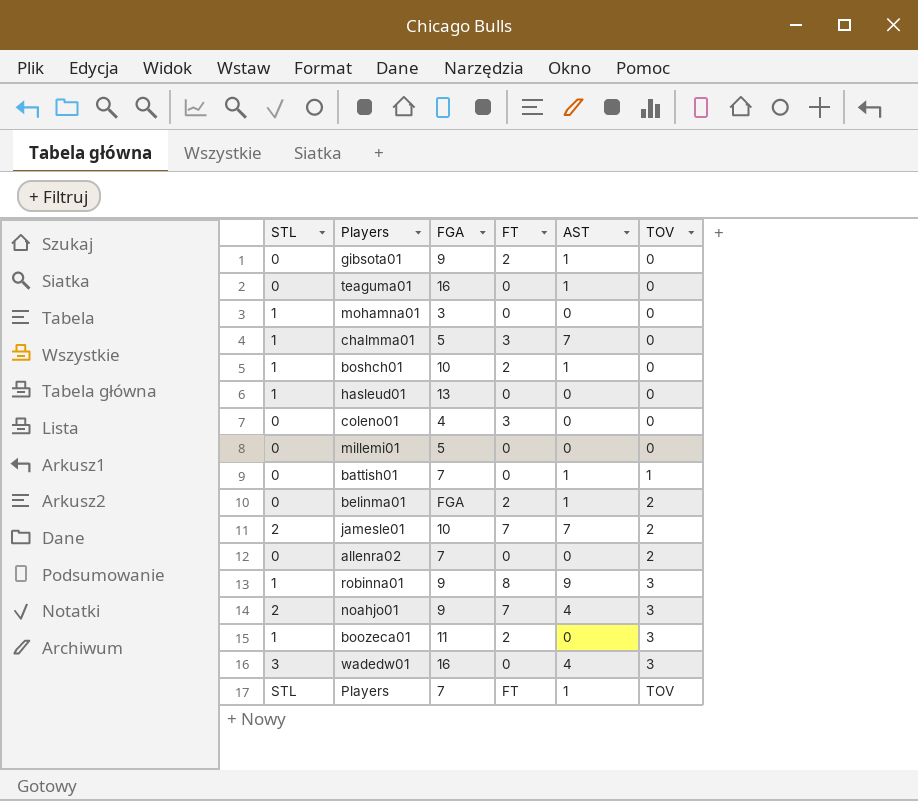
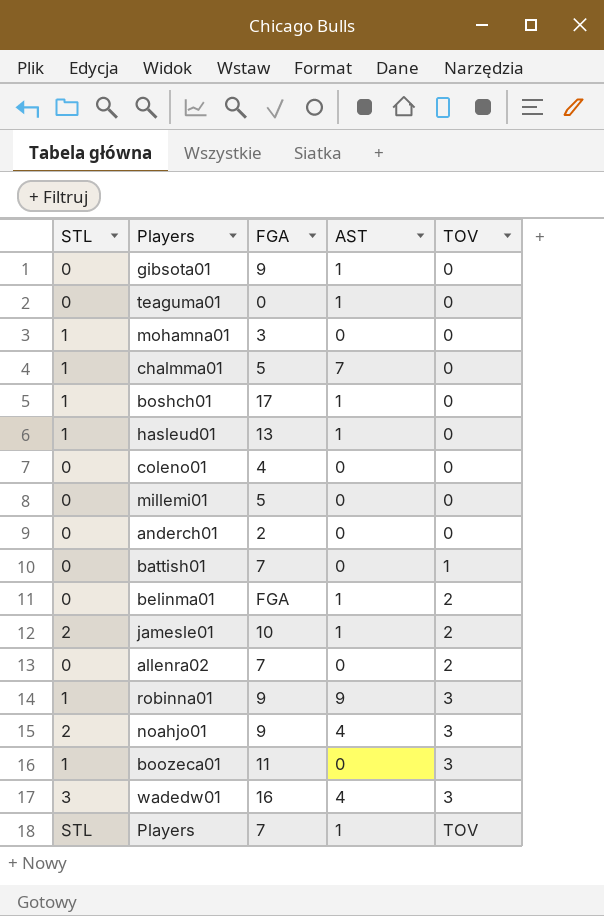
column FT | position: 4 -> none
teaguma01 | FGA: 16 -> 0
boshch01 | FGA: 10 -> 17
hasleud01 | AST: 0 -> 1
row anderch01: none -> 0 | 2 | 0 | 0
battish01 | AST: 1 -> 0
jamesle01 | AST: 7 -> 1

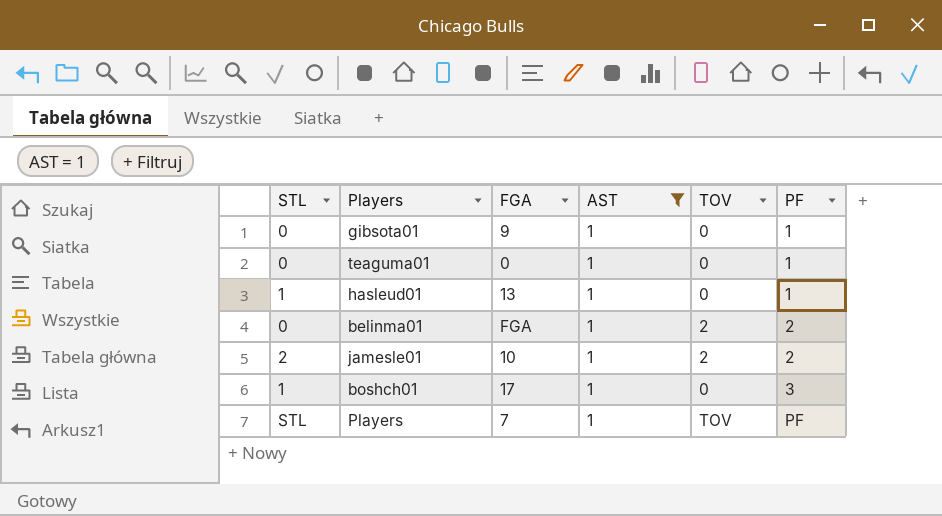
filter: none -> AST = 1
row order: TOV ascending -> PF ascending
column PF | position: none -> 6

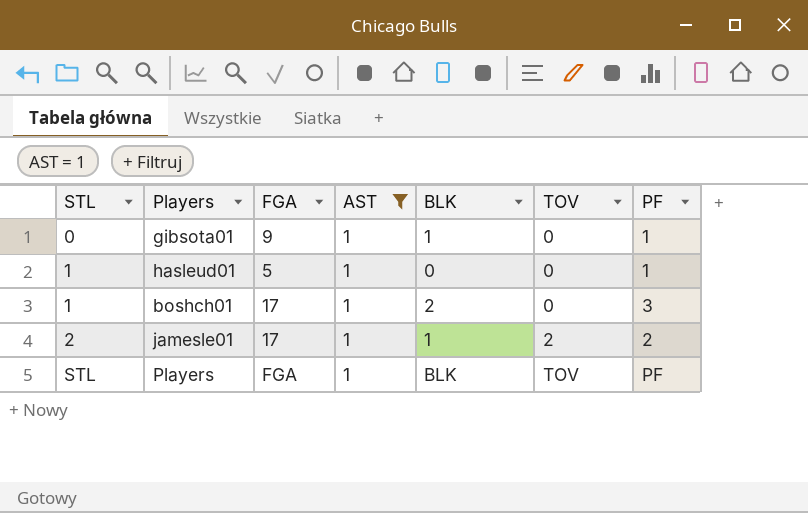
row order: PF ascending -> STL ascending
column BLK | position: none -> 5
row teaguma01: 0 | 0 | 1 | 0 | 1 -> none
row belinma01: 0 | FGA | 1 | 2 | 2 -> none
hasleud01 | FGA: 13 -> 5
jamesle01 | FGA: 10 -> 17
Players | FGA: 7 -> FGA

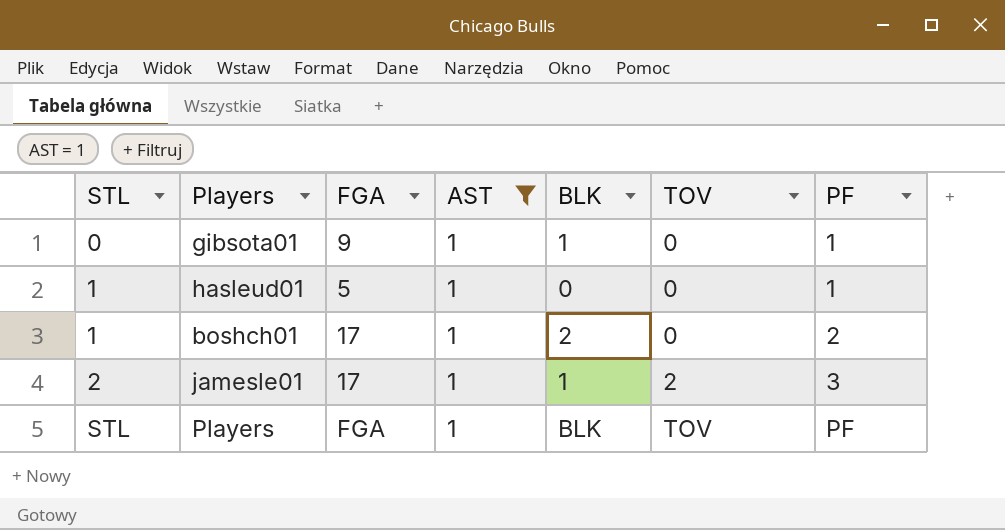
boshch01 | PF: 3 -> 2
jamesle01 | PF: 2 -> 3

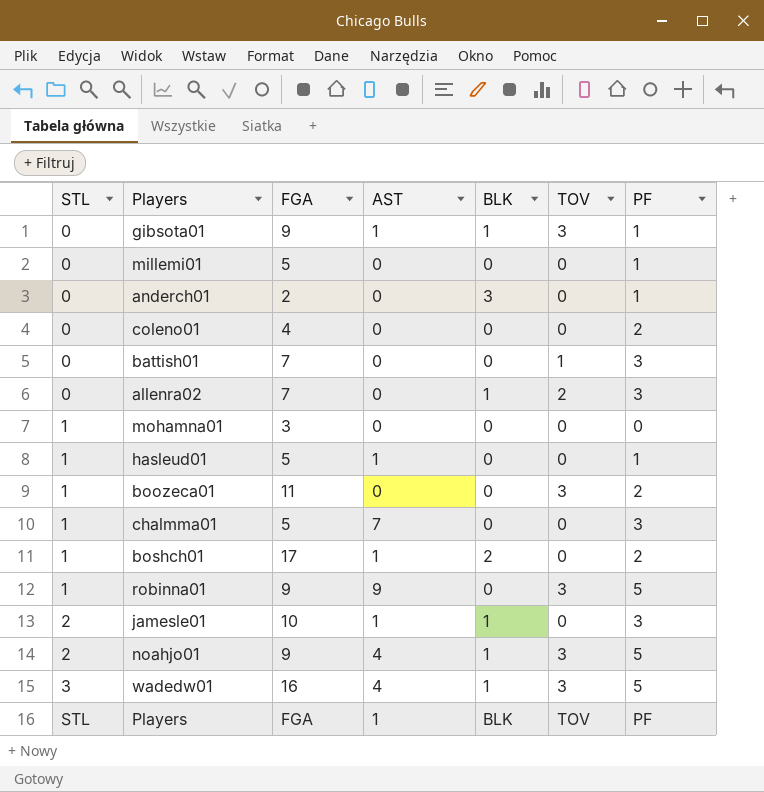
filter: AST = 1 -> none
gibsota01 | TOV: 0 -> 3
jamesle01 | FGA: 17 -> 10
jamesle01 | TOV: 2 -> 0

